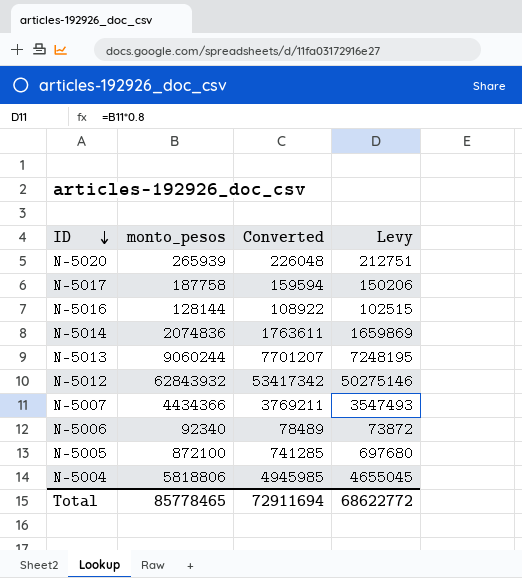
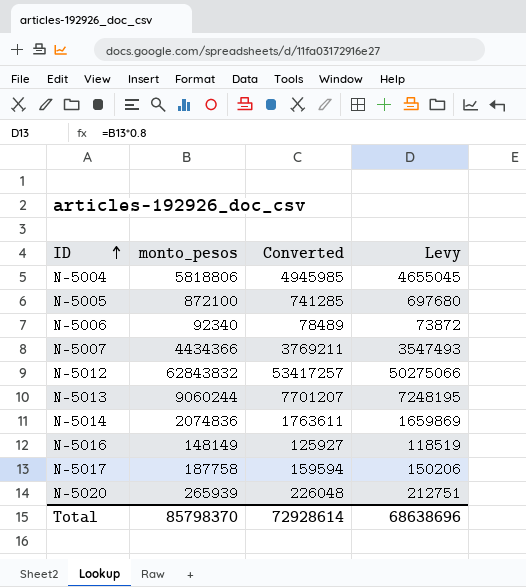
row order: ID descending -> ID ascending
N-5012 | monto_pesos: 62843932 -> 62843832
N-5012 | Converted: 53417342 -> 53417257
N-5012 | Levy: 50275146 -> 50275066
N-5016 | monto_pesos: 128144 -> 148149
N-5016 | Converted: 108922 -> 125927
N-5016 | Levy: 102515 -> 118519
Total | monto_pesos: 85778465 -> 85798370
Total | Converted: 72911694 -> 72928614
Total | Levy: 68622772 -> 68638696

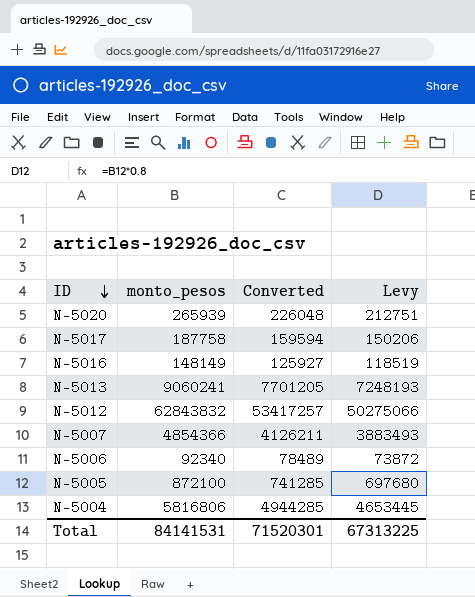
row order: ID ascending -> ID descending
row N-5014: 2074836 | 1763611 | 1659869 -> none
N-5013 | monto_pesos: 9060244 -> 9060241
N-5013 | Converted: 7701207 -> 7701205
N-5013 | Levy: 7248195 -> 7248193
N-5007 | monto_pesos: 4434366 -> 4854366
N-5007 | Converted: 3769211 -> 4126211
N-5007 | Levy: 3547493 -> 3883493
N-5004 | monto_pesos: 5818806 -> 5816806
N-5004 | Converted: 4945985 -> 4944285
N-5004 | Levy: 4655045 -> 4653445
Total | monto_pesos: 85798370 -> 84141531
Total | Converted: 72928614 -> 71520301
Total | Levy: 68638696 -> 67313225

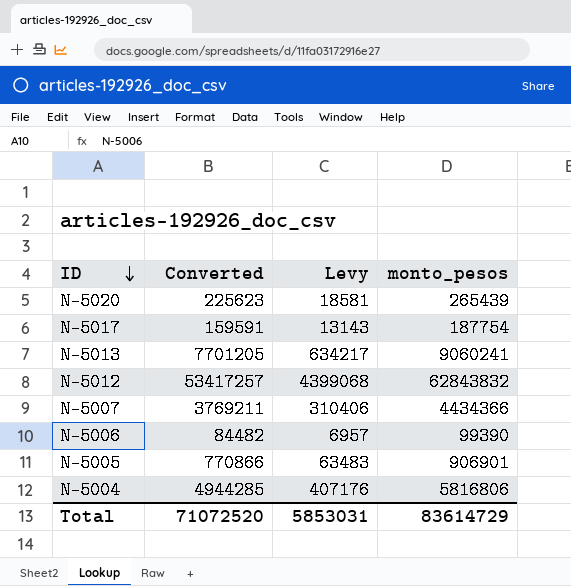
column Levy | formula: [monto_pesos] * 0.8 -> [monto_pesos] * 0.07
column monto_pesos | position: 2 -> 4
row N-5016: 148149 | 125927 | 118519 -> none
N-5020 | Converted: 226048 -> 225623
N-5020 | monto_pesos: 265939 -> 265439
N-5017 | Converted: 159594 -> 159591
N-5017 | monto_pesos: 187758 -> 187754
N-5007 | Converted: 4126211 -> 3769211
N-5007 | monto_pesos: 4854366 -> 4434366
N-5006 | Converted: 78489 -> 84482
N-5006 | monto_pesos: 92340 -> 99390
N-5005 | Converted: 741285 -> 770866
N-5005 | monto_pesos: 872100 -> 906901
Total | Converted: 71520301 -> 71072520
Total | Levy: 67313225 -> 5853031
Total | monto_pesos: 84141531 -> 83614729

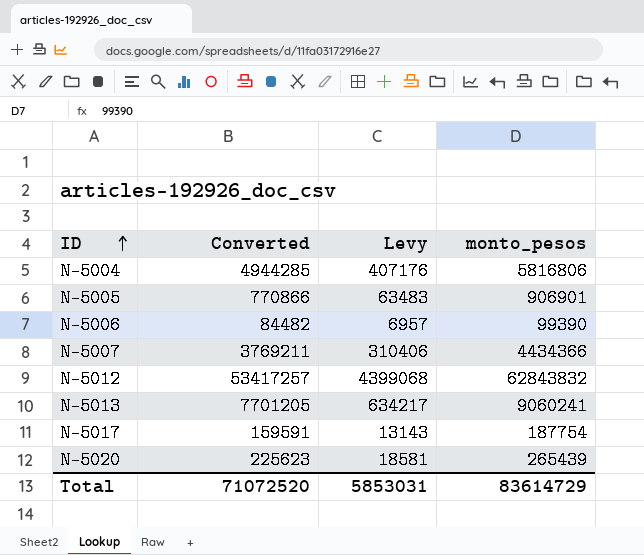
row order: ID descending -> ID ascending

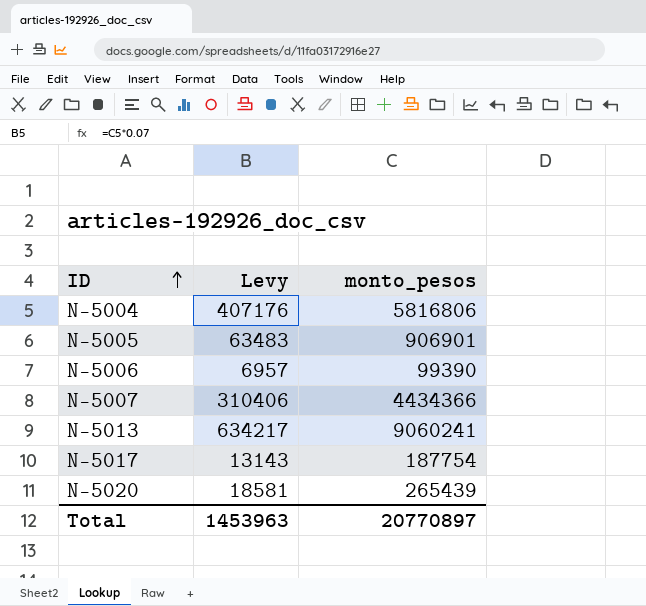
column Converted | formula: [monto_pesos] * 0.85 -> none
row N-5012: 53417257 | 4399068 | 62843832 -> none
Total | Levy: 5853031 -> 1453963
Total | monto_pesos: 83614729 -> 20770897

